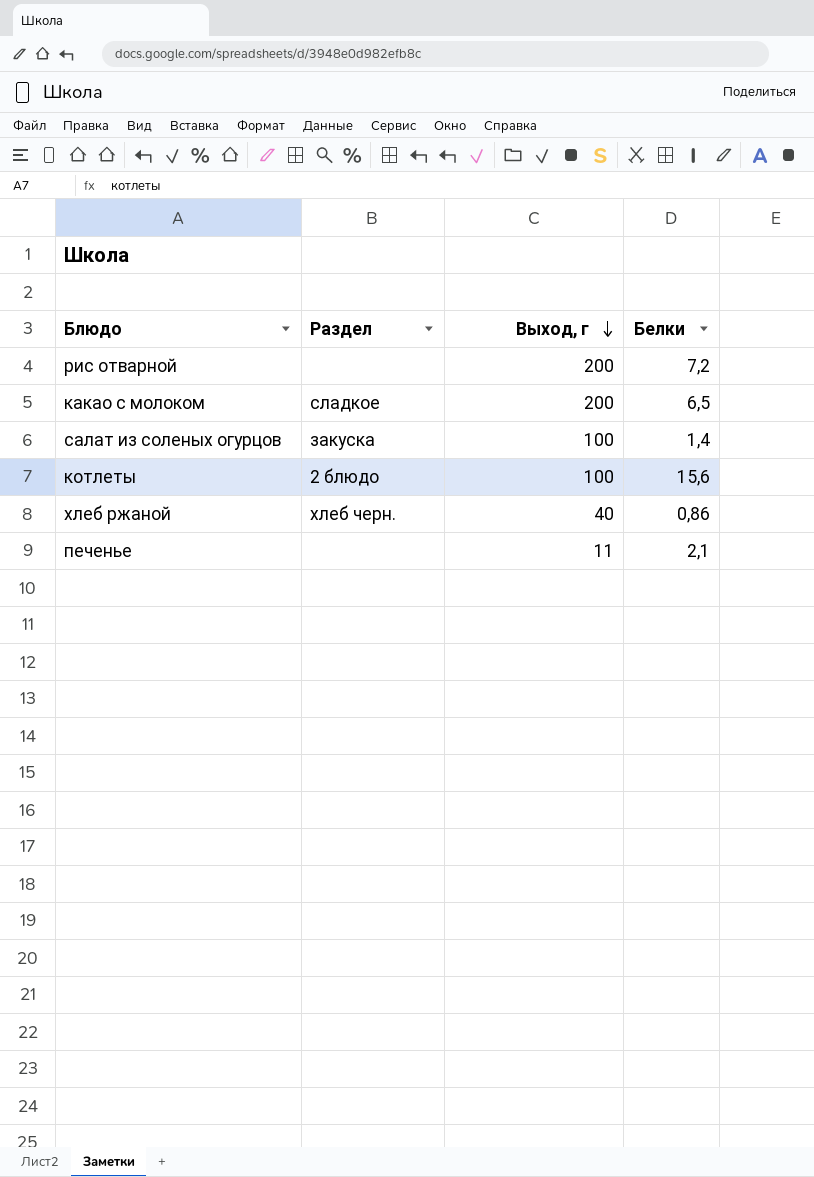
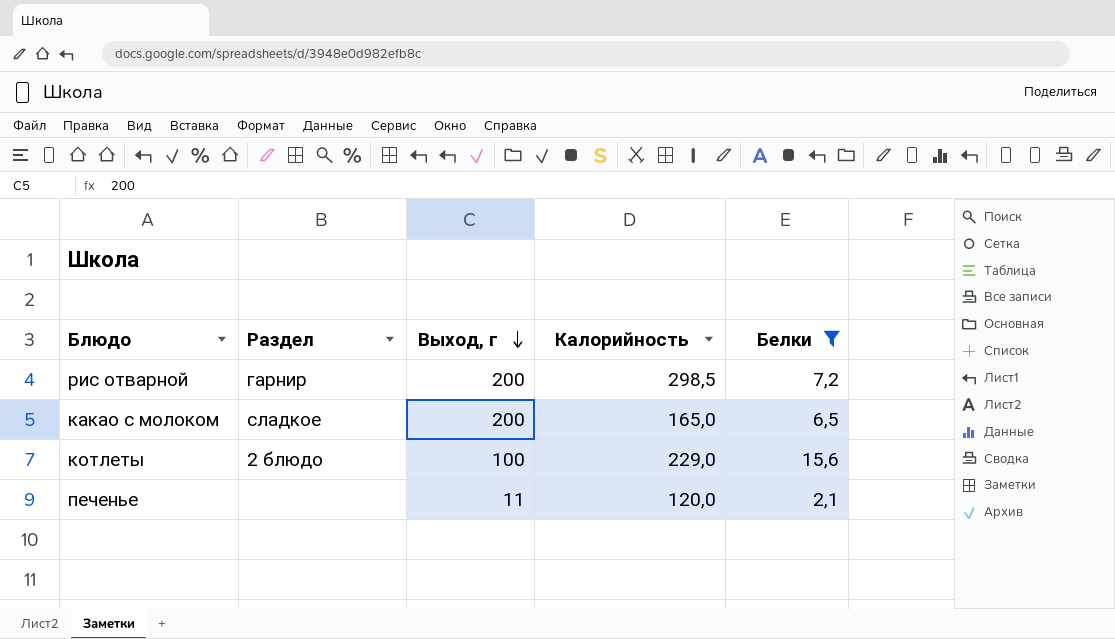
filter: none -> Белки >= 2,1
column Калорийность | position: none -> 4
рис отварной | Раздел: none -> гарнир

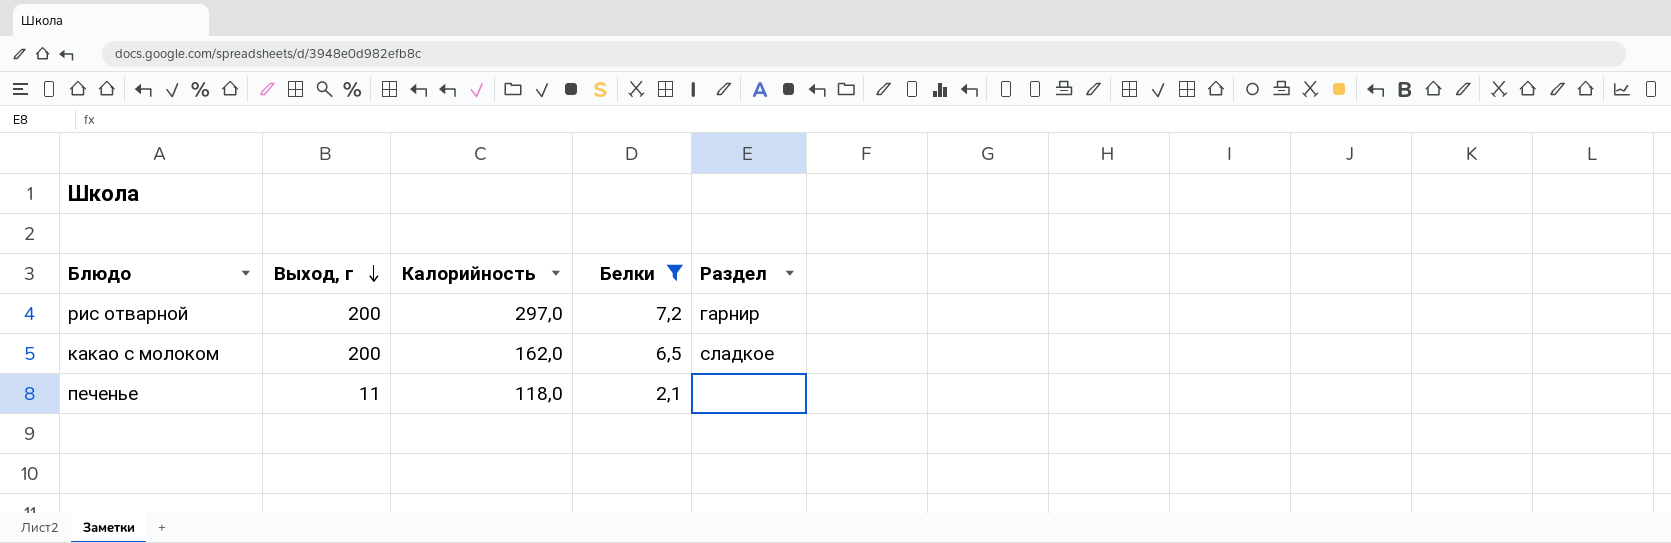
column Раздел | position: 2 -> 5
row котлеты: 2 блюдо | 100 | 229,0 | 15,6 -> none
рис отварной | Калорийность: 298,5 -> 297,0
какао с молоком | Калорийность: 165,0 -> 162,0
печенье | Калорийность: 120,0 -> 118,0

